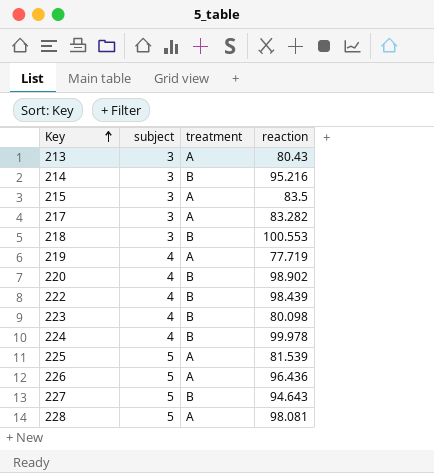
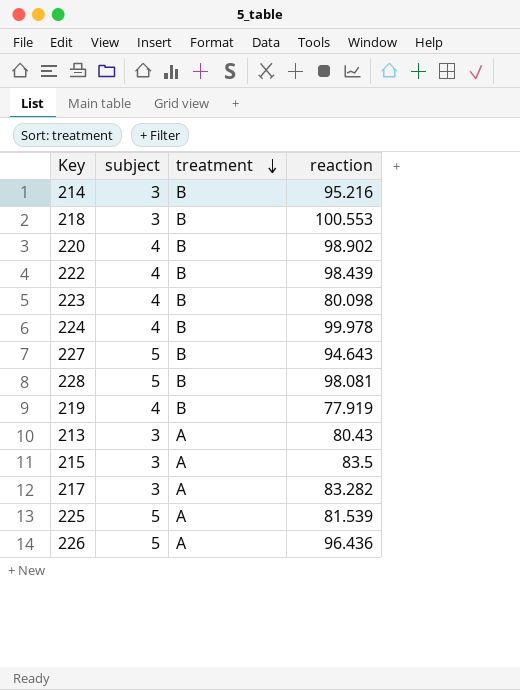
row order: Key ascending -> treatment descending
228 | treatment: A -> B
219 | treatment: A -> B
219 | reaction: 77.719 -> 77.919

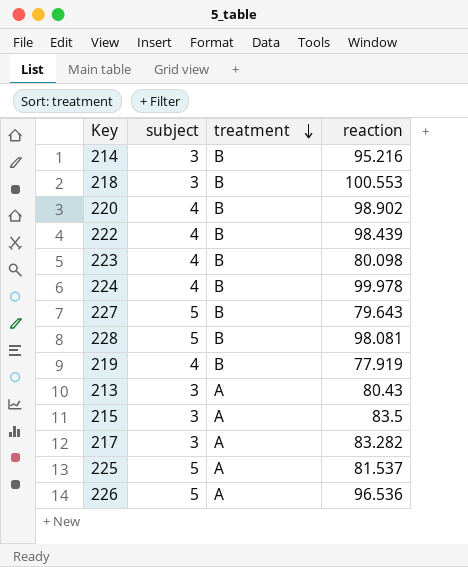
227 | reaction: 94.643 -> 79.643
225 | reaction: 81.539 -> 81.537
226 | reaction: 96.436 -> 96.536

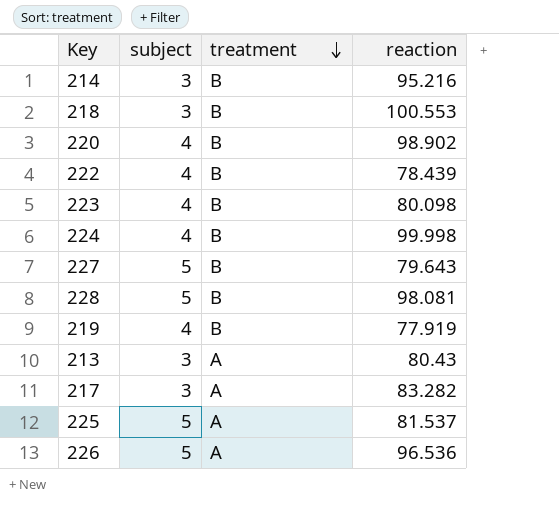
row 215: 3 | A | 83.5 -> none
222 | reaction: 98.439 -> 78.439
224 | reaction: 99.978 -> 99.998

